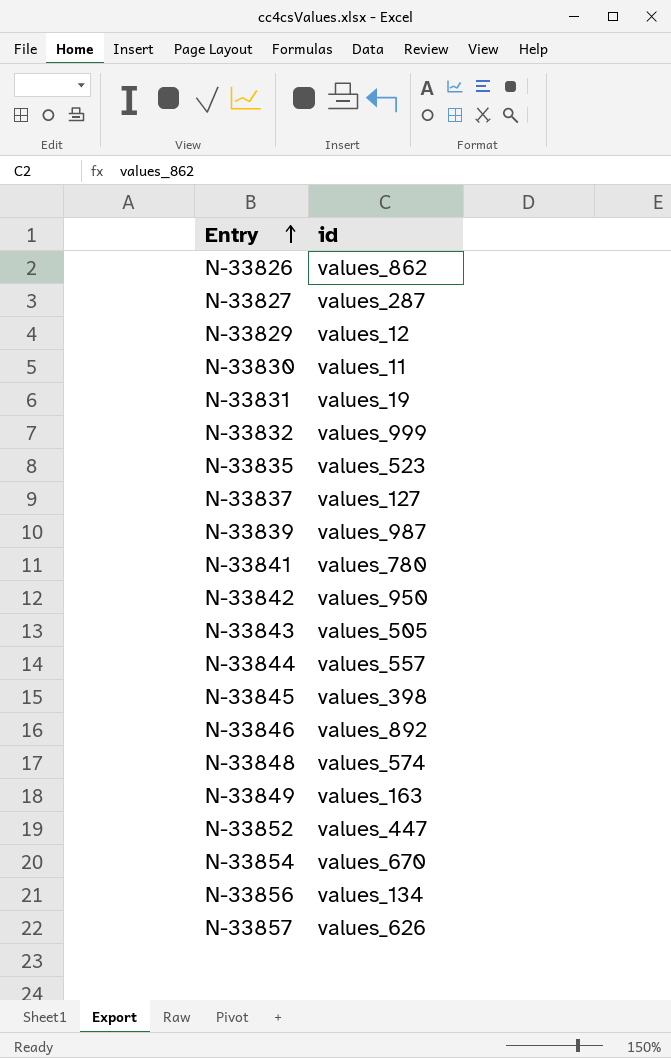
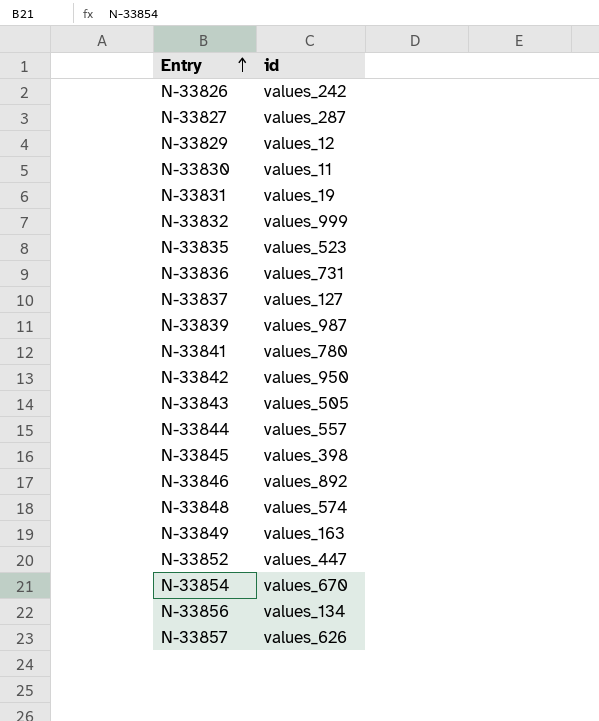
N-33826 | id: values_862 -> values_242
row N-33836: none -> values_731

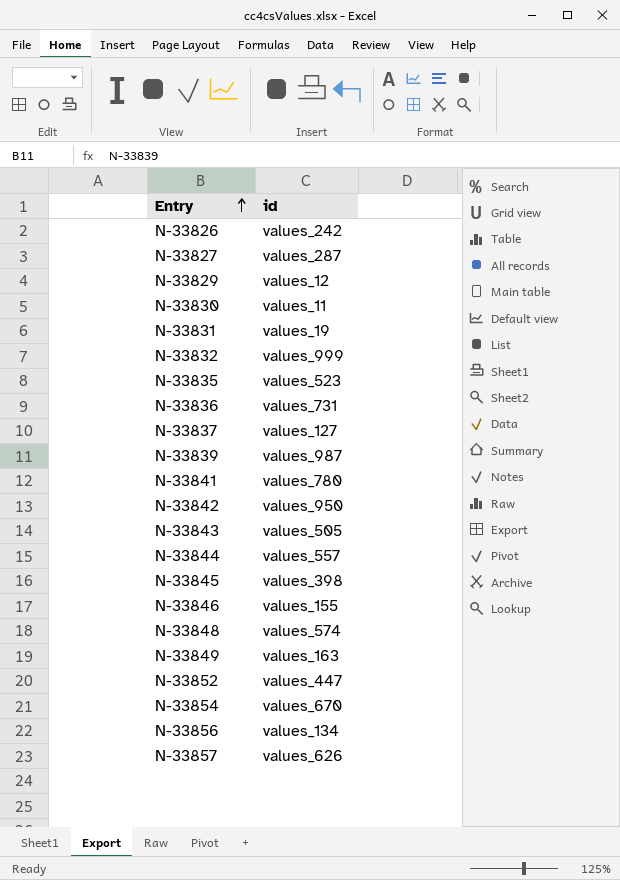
N-33846 | id: values_892 -> values_155

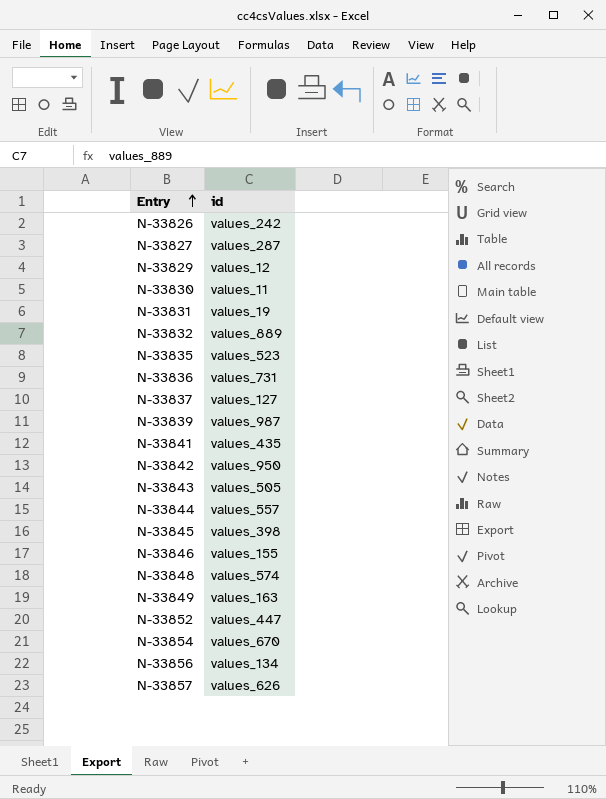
N-33832 | id: values_999 -> values_889
N-33841 | id: values_780 -> values_435

